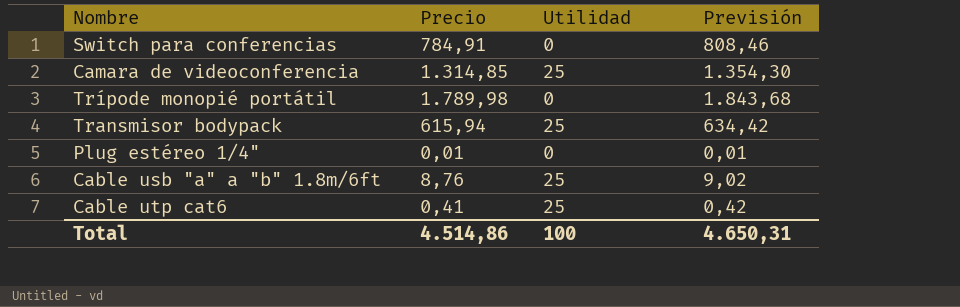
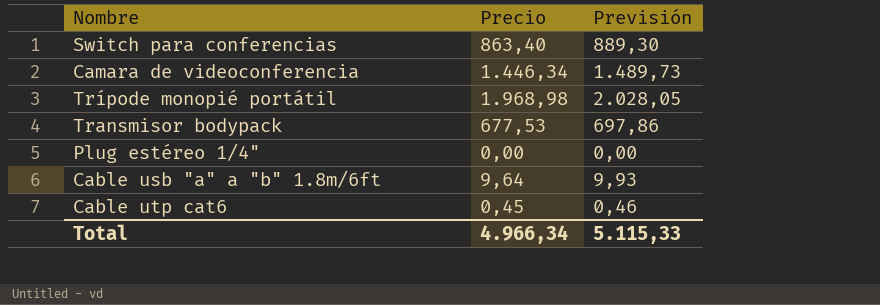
column Utilidad | position: 3 -> none
Switch para conferencias | Precio: 784,91 -> 863,40
Switch para conferencias | Previsión: 808,46 -> 889,30
Camara de videoconferencia | Precio: 1.314,85 -> 1.446,34
Camara de videoconferencia | Previsión: 1.354,30 -> 1.489,73
Trípode monopié portátil | Precio: 1.789,98 -> 1.968,98
Trípode monopié portátil | Previsión: 1.843,68 -> 2.028,05
Transmisor bodypack | Precio: 615,94 -> 677,53
Transmisor bodypack | Previsión: 634,42 -> 697,86
Plug estéreo 1/4" | Precio: 0,01 -> 0,00
Plug estéreo 1/4" | Previsión: 0,01 -> 0,00
Cable usb "a" a "b" 1.8m/6ft | Precio: 8,76 -> 9,64
Cable usb "a" a "b" 1.8m/6ft | Previsión: 9,02 -> 9,93
Cable utp cat6 | Precio: 0,41 -> 0,45
Cable utp cat6 | Previsión: 0,42 -> 0,46
Total | Precio: 4.514,86 -> 4.966,34
Total | Previsión: 4.650,31 -> 5.115,33

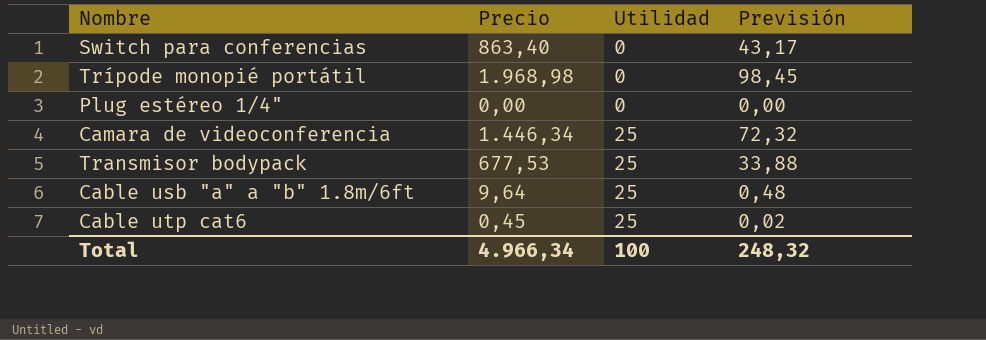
row order: none -> Utilidad ascending
column Utilidad | position: none -> 3
column Previsión | formula: [Precio] * 1,03 -> [Precio] * 0,05
Total | Previsión: 5.115,33 -> 248,32

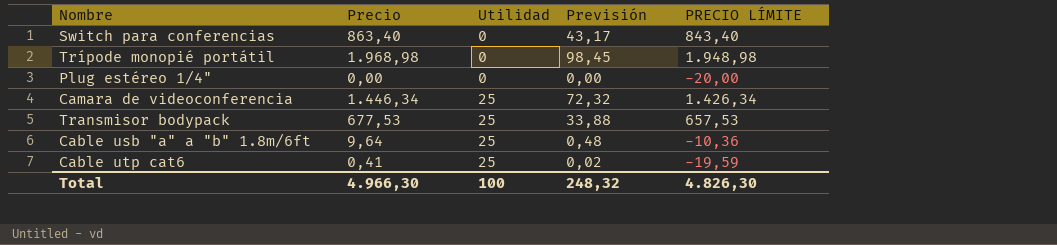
column PRECIO LÍMITE | formula: none -> [Precio] - 20
Cable utp cat6 | Precio: 0,45 -> 0,41
Total | Precio: 4.966,34 -> 4.966,30

